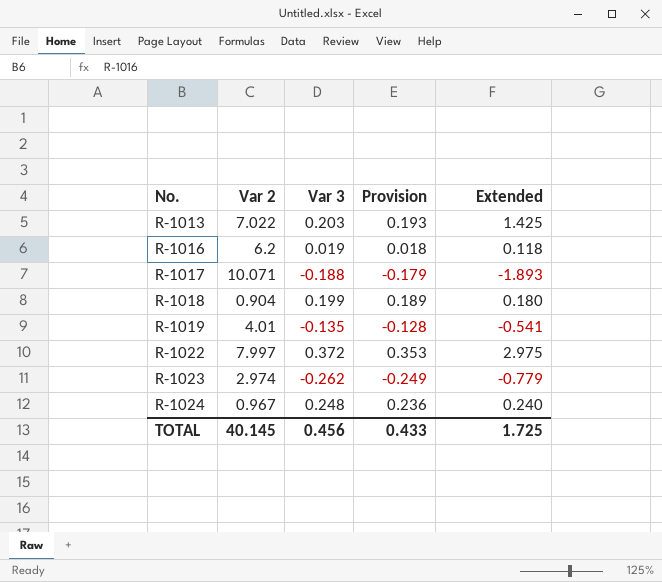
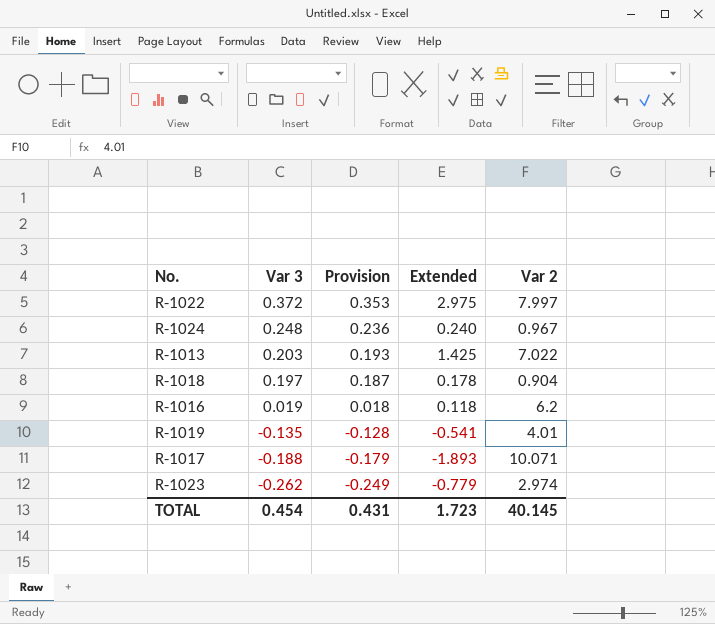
row order: No. ascending -> Var 3 descending
column Var 2 | position: 2 -> 5
R-1018 | Var 3: 0.199 -> 0.197
R-1018 | Provision: 0.189 -> 0.187
R-1018 | Extended: 0.180 -> 0.178
TOTAL | Var 3: 0.456 -> 0.454
TOTAL | Provision: 0.433 -> 0.431
TOTAL | Extended: 1.725 -> 1.723

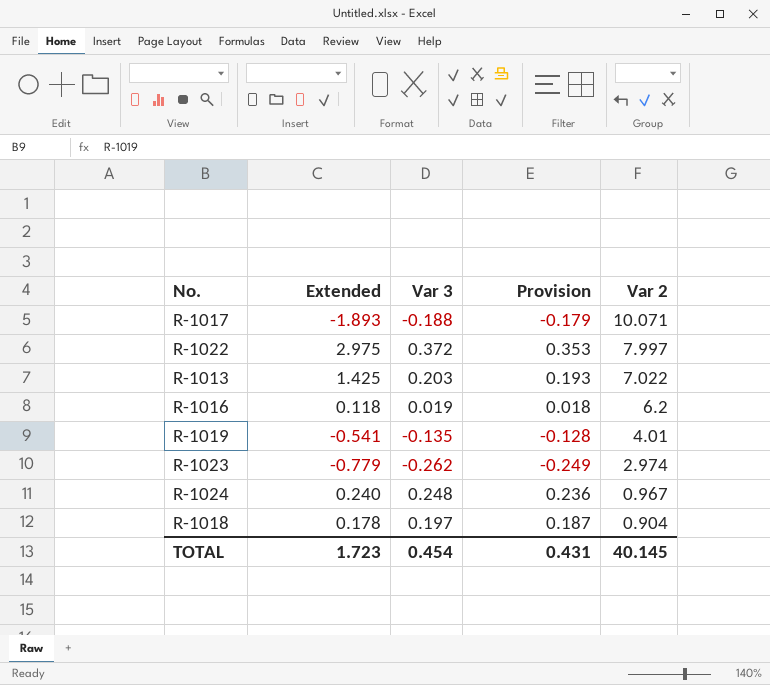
row order: Var 3 descending -> Var 2 descending
column Extended | position: 4 -> 2

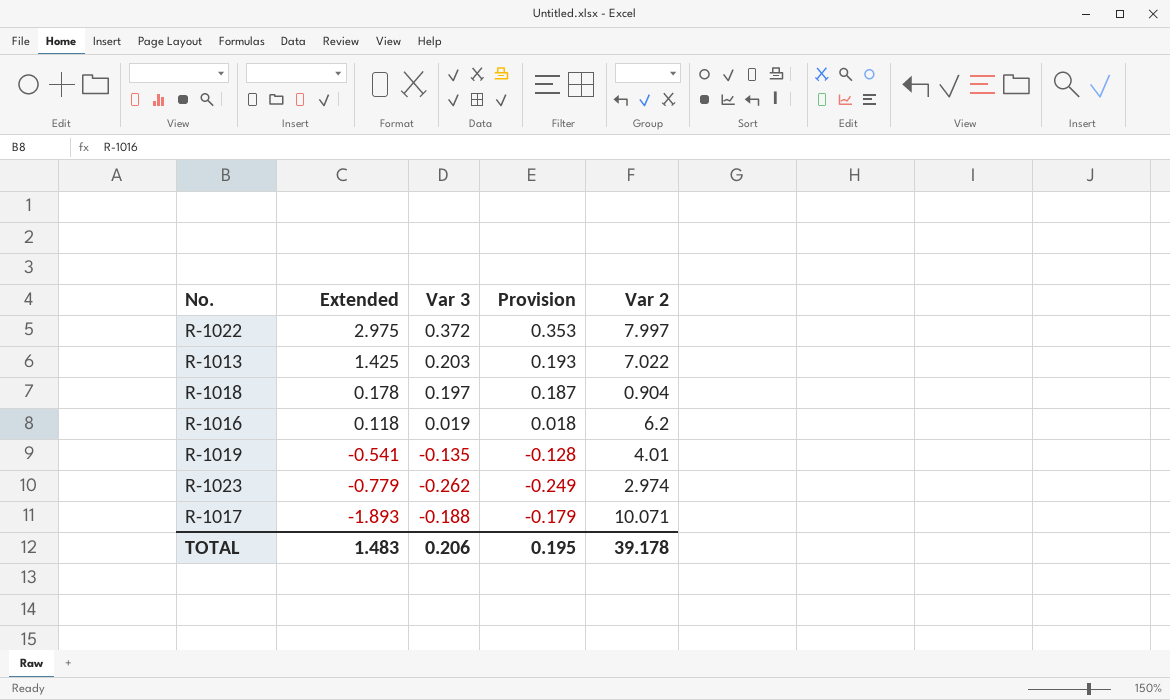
row order: Var 2 descending -> Extended descending
row R-1024: 0.240 | 0.248 | 0.236 | 0.967 -> none
TOTAL | Extended: 1.723 -> 1.483
TOTAL | Var 3: 0.454 -> 0.206
TOTAL | Provision: 0.431 -> 0.195
TOTAL | Var 2: 40.145 -> 39.178

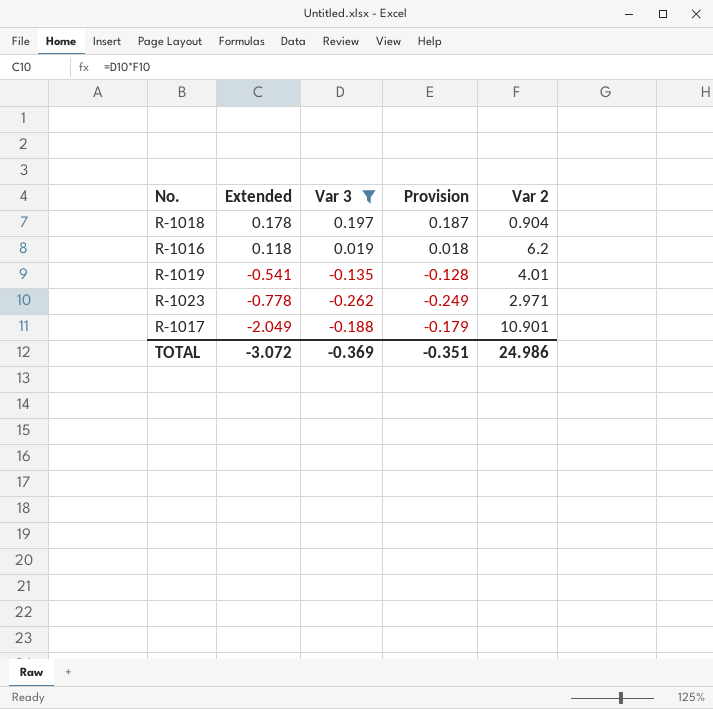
filter: none -> Var 3 <= 0.197
R-1023 | Extended: -0.779 -> -0.778
R-1023 | Var 2: 2.974 -> 2.971
R-1017 | Extended: -1.893 -> -2.049
R-1017 | Var 2: 10.071 -> 10.901
TOTAL | Extended: 1.483 -> -3.072
TOTAL | Var 3: 0.206 -> -0.369
TOTAL | Provision: 0.195 -> -0.351
TOTAL | Var 2: 39.178 -> 24.986

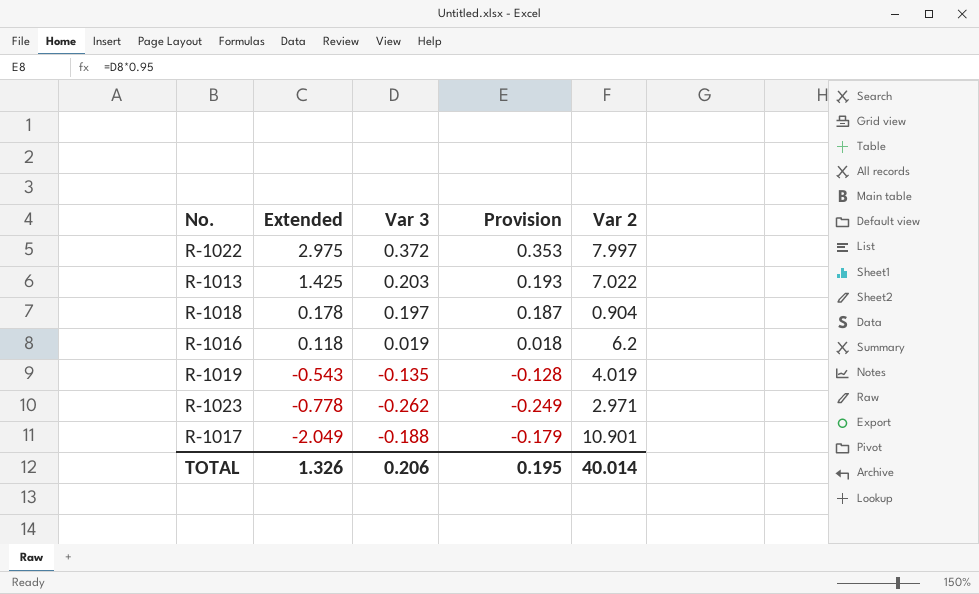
filter: Var 3 <= 0.197 -> none
R-1019 | Extended: -0.541 -> -0.543
R-1019 | Var 2: 4.01 -> 4.019
TOTAL | Extended: -3.072 -> 1.326
TOTAL | Var 3: -0.369 -> 0.206
TOTAL | Provision: -0.351 -> 0.195
TOTAL | Var 2: 24.986 -> 40.014

